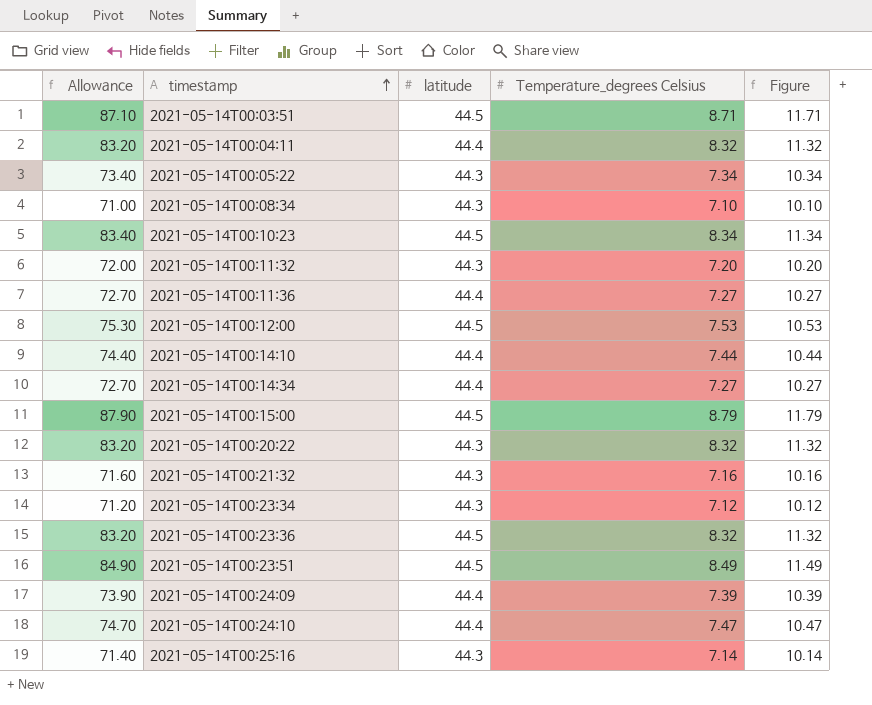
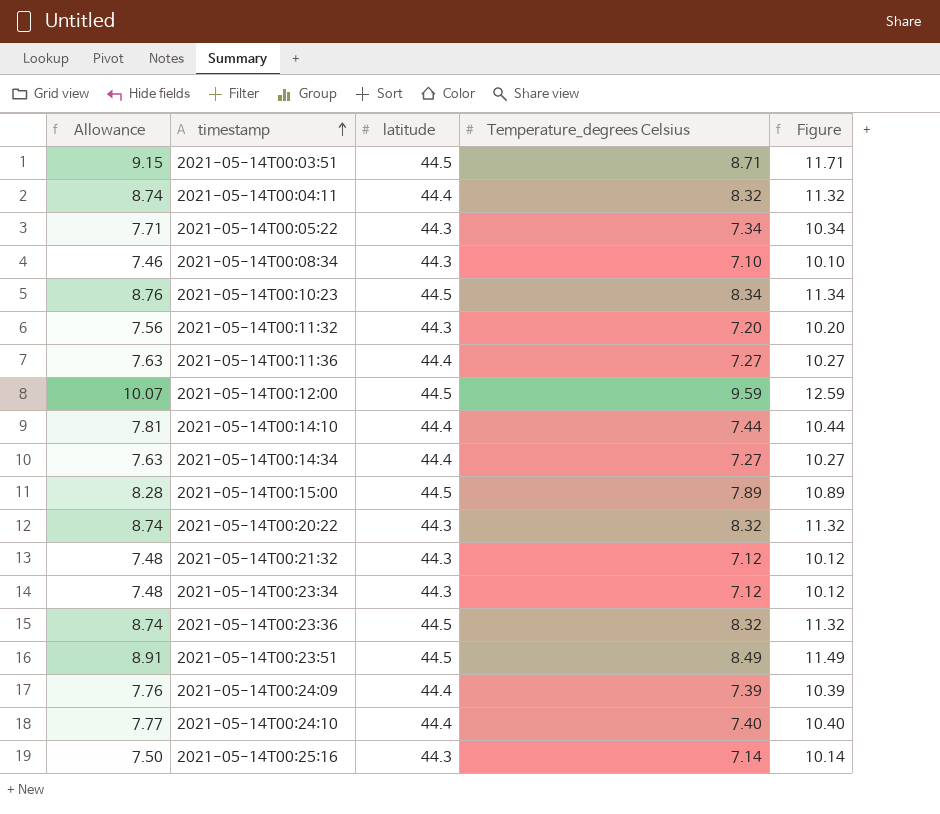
column Allowance | formula: [Temperature_degrees Celsius] * 10 -> [Temperature_degrees Celsius] * 1.05
2021-05-14T00:12:00 | Temperature_degrees Celsius: 7.53 -> 9.59
2021-05-14T00:12:00 | Figure: 10.53 -> 12.59
2021-05-14T00:15:00 | Temperature_degrees Celsius: 8.79 -> 7.89
2021-05-14T00:15:00 | Figure: 11.79 -> 10.89
2021-05-14T00:21:32 | Temperature_degrees Celsius: 7.16 -> 7.12
2021-05-14T00:21:32 | Figure: 10.16 -> 10.12
2021-05-14T00:24:10 | Temperature_degrees Celsius: 7.47 -> 7.40
2021-05-14T00:24:10 | Figure: 10.47 -> 10.40

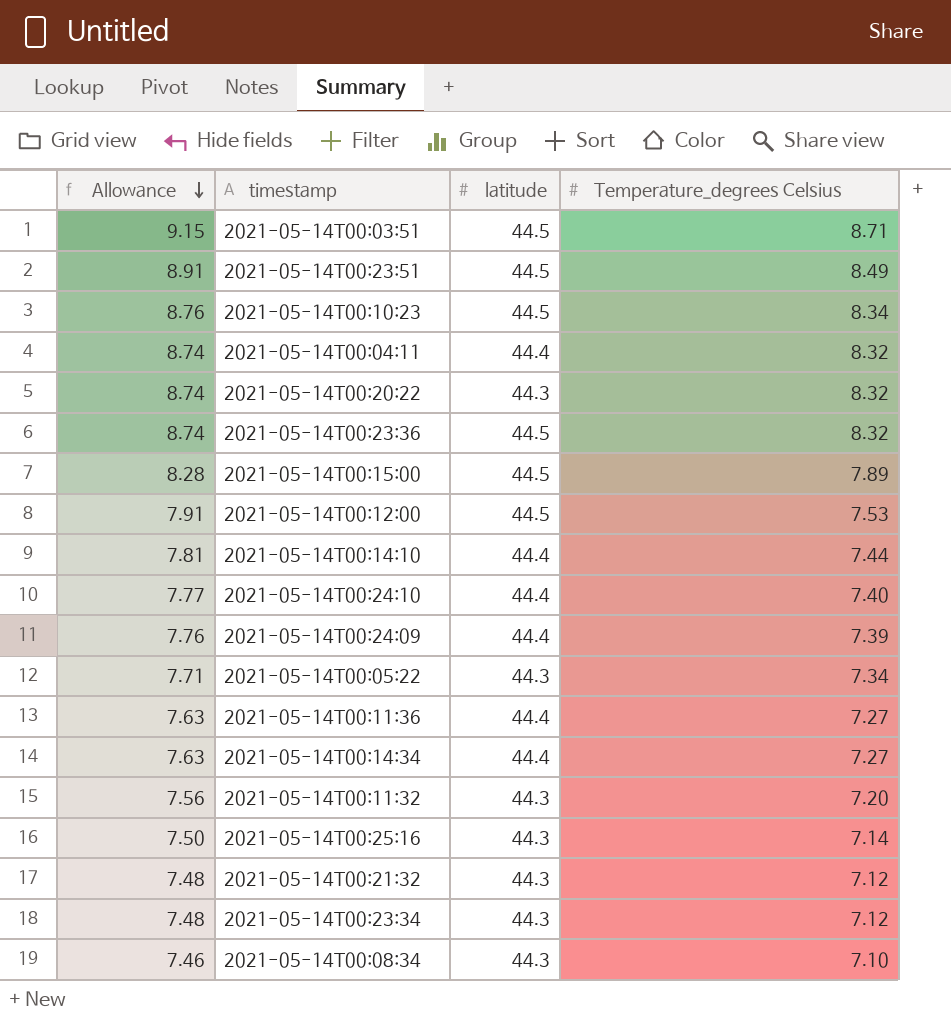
row order: timestamp ascending -> Allowance descending
column Figure | formula: [Temperature_degrees Celsius] + 3 -> none
2021-05-14T00:12:00 | Allowance: 10.07 -> 7.91
2021-05-14T00:12:00 | Temperature_degrees Celsius: 9.59 -> 7.53

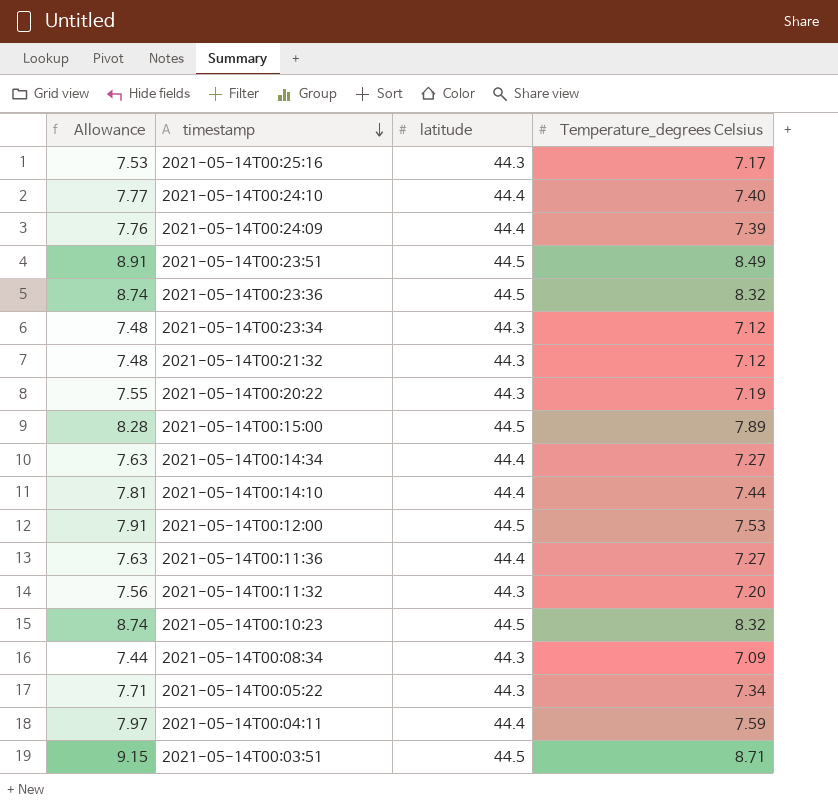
row order: Allowance descending -> timestamp descending
2021-05-14T00:25:16 | Allowance: 7.50 -> 7.53
2021-05-14T00:25:16 | Temperature_degrees Celsius: 7.14 -> 7.17
2021-05-14T00:20:22 | Allowance: 8.74 -> 7.55
2021-05-14T00:20:22 | Temperature_degrees Celsius: 8.32 -> 7.19
2021-05-14T00:10:23 | Allowance: 8.76 -> 8.74
2021-05-14T00:10:23 | Temperature_degrees Celsius: 8.34 -> 8.32
2021-05-14T00:08:34 | Allowance: 7.46 -> 7.44
2021-05-14T00:08:34 | Temperature_degrees Celsius: 7.10 -> 7.09
2021-05-14T00:04:11 | Allowance: 8.74 -> 7.97
2021-05-14T00:04:11 | Temperature_degrees Celsius: 8.32 -> 7.59

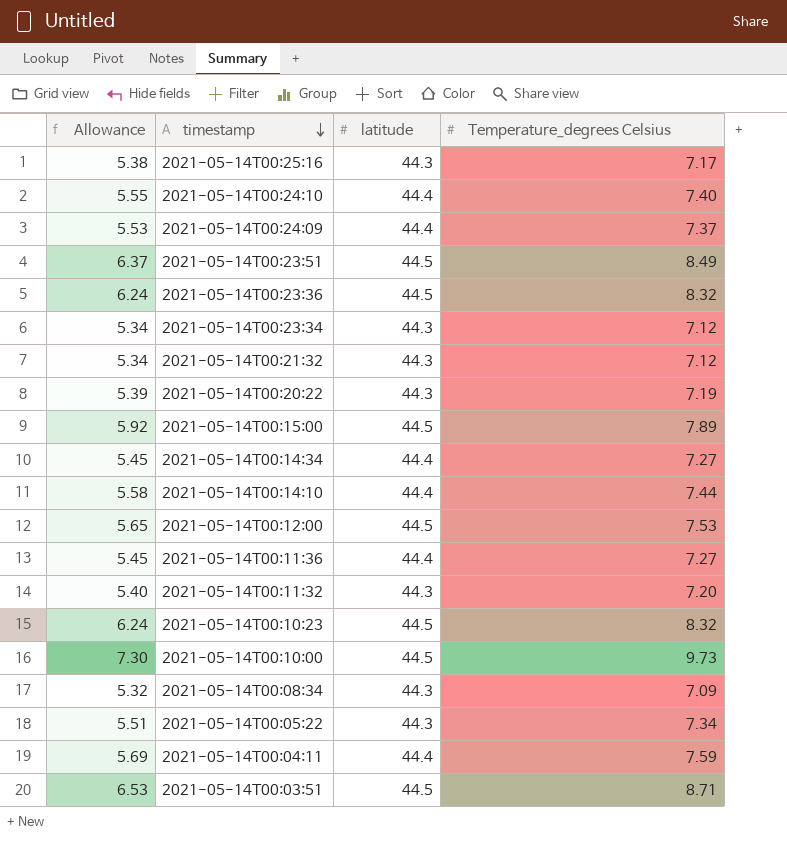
column Allowance | formula: [Temperature_degrees Celsius] * 1.05 -> [Temperature_degrees Celsius] * 0.75
2021-05-14T00:24:09 | Temperature_degrees Celsius: 7.39 -> 7.37
row 2021-05-14T00:10:00: none -> 7.30 | 44.5 | 9.73

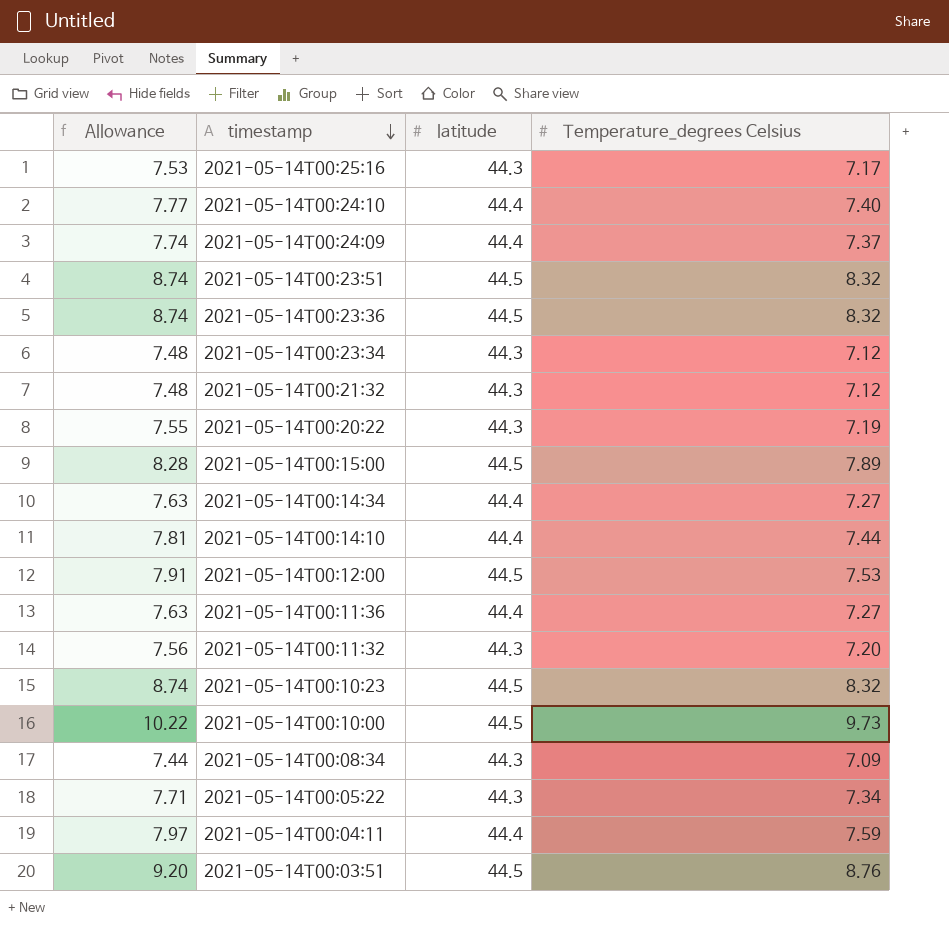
column Allowance | formula: [Temperature_degrees Celsius] * 0.75 -> [Temperature_degrees Celsius] * 1.05
2021-05-14T00:23:51 | Temperature_degrees Celsius: 8.49 -> 8.32
2021-05-14T00:03:51 | Temperature_degrees Celsius: 8.71 -> 8.76

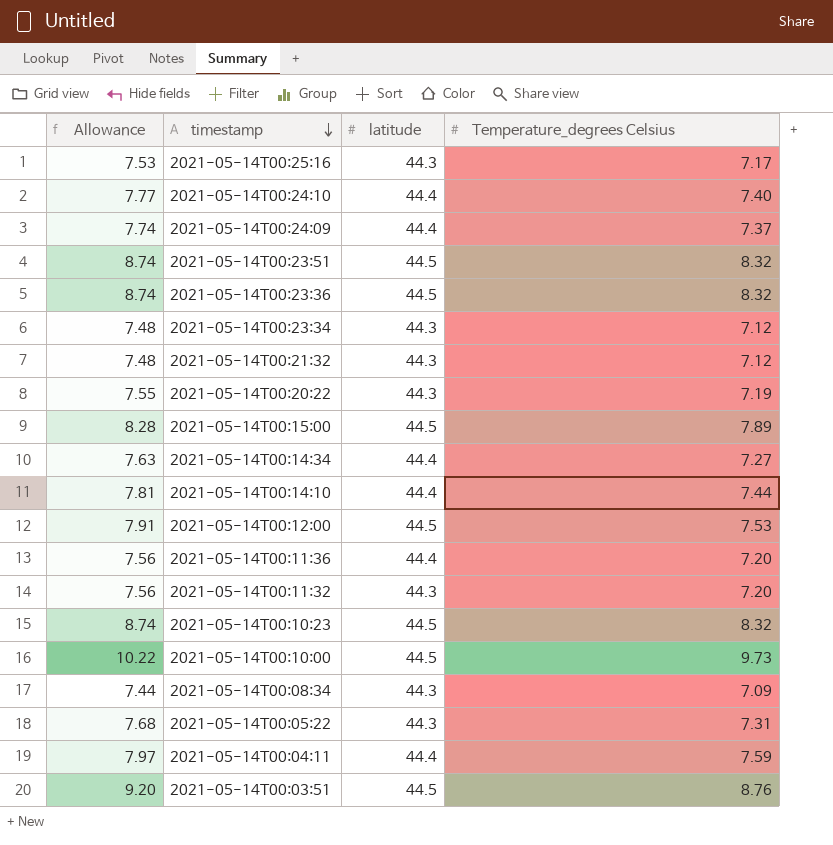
2021-05-14T00:11:36 | Allowance: 7.63 -> 7.56
2021-05-14T00:11:36 | Temperature_degrees Celsius: 7.27 -> 7.20
2021-05-14T00:05:22 | Allowance: 7.71 -> 7.68
2021-05-14T00:05:22 | Temperature_degrees Celsius: 7.34 -> 7.31

